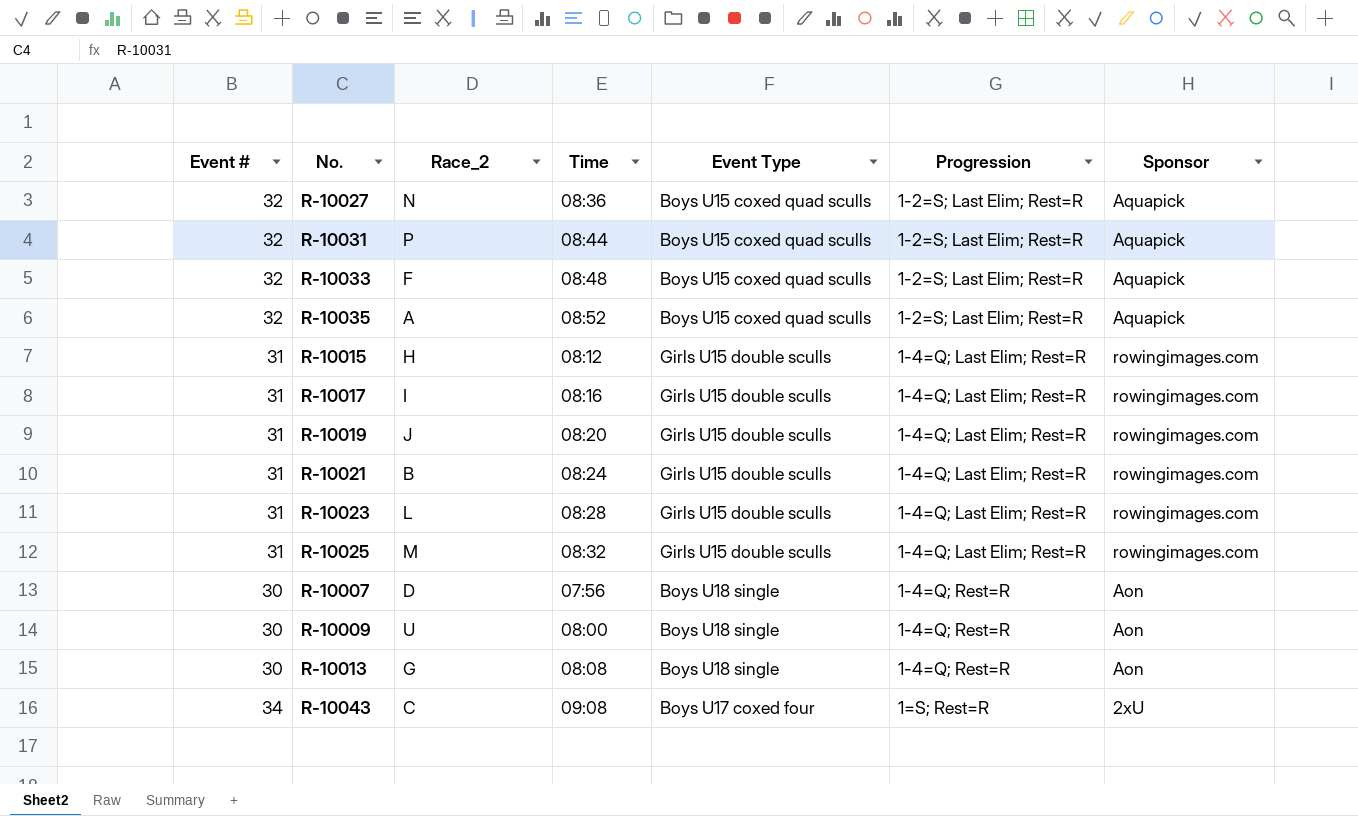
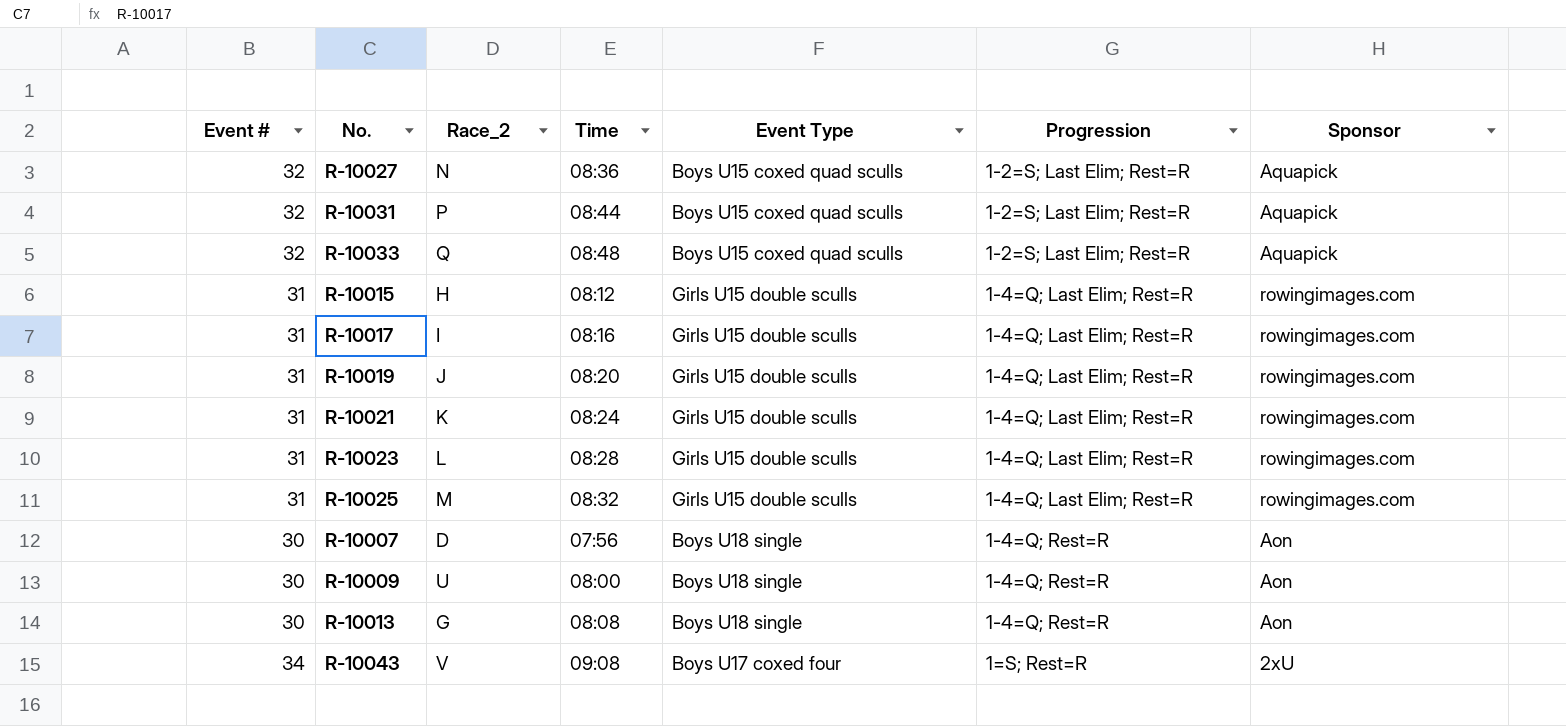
row R-10035: 32 | A | 08:52 | Boys U15 coxed quad sculls | 1-2=S; Last Elim; Rest=R | Aquapick -> none
R-10033 | Race_2: F -> Q
R-10021 | Race_2: B -> K
R-10043 | Race_2: C -> V

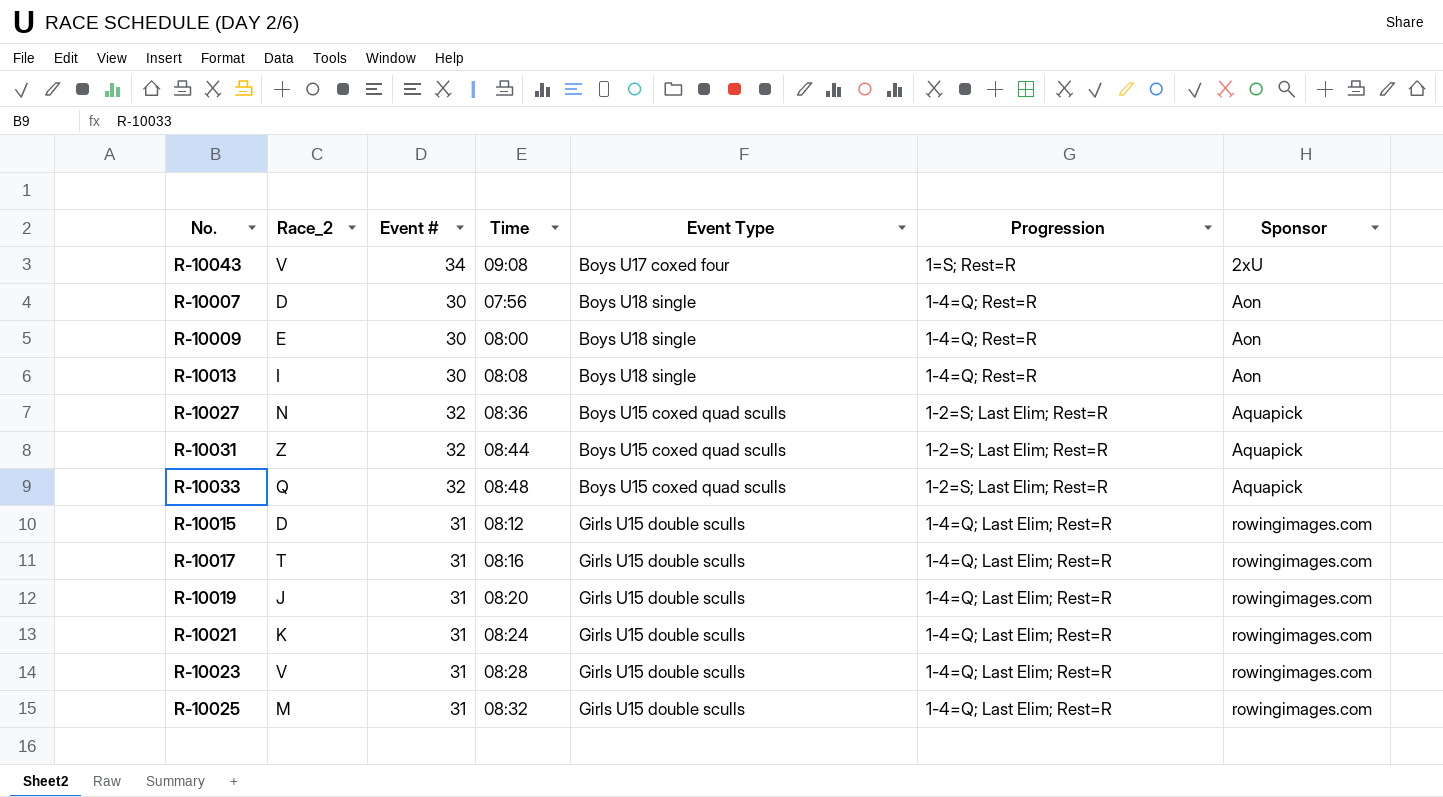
row order: Progression ascending -> Sponsor ascending
column Event # | position: 1 -> 3
R-10009 | Race_2: U -> E
R-10013 | Race_2: G -> I
R-10031 | Race_2: P -> Z
R-10015 | Race_2: H -> D
R-10017 | Race_2: I -> T
R-10023 | Race_2: L -> V

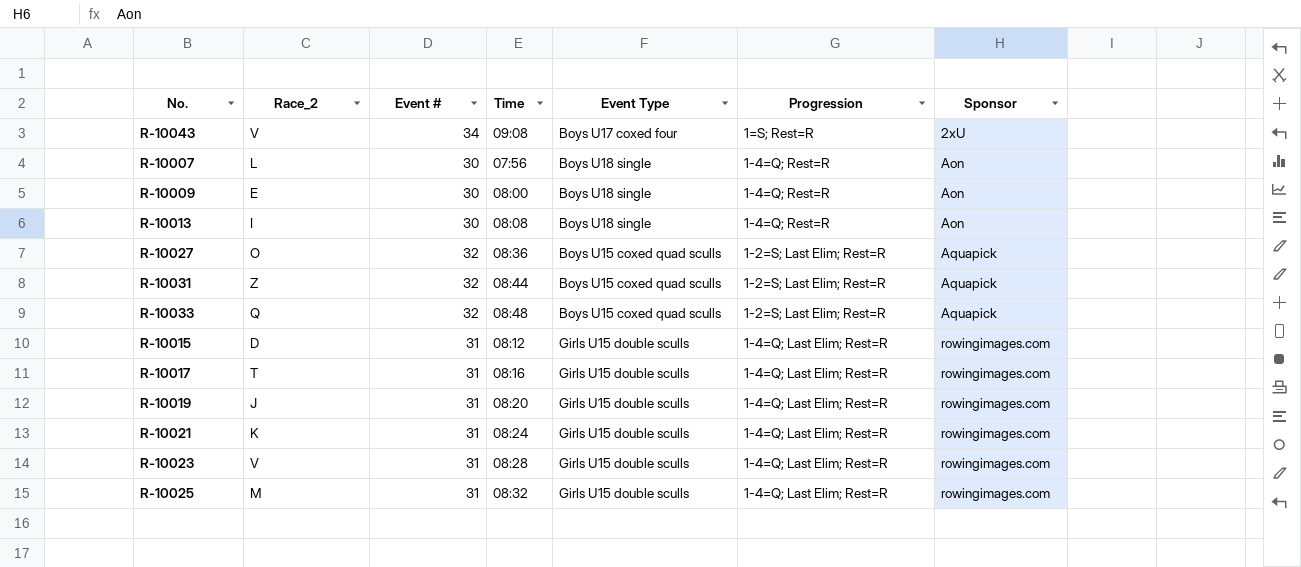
R-10007 | Race_2: D -> L
R-10027 | Race_2: N -> O

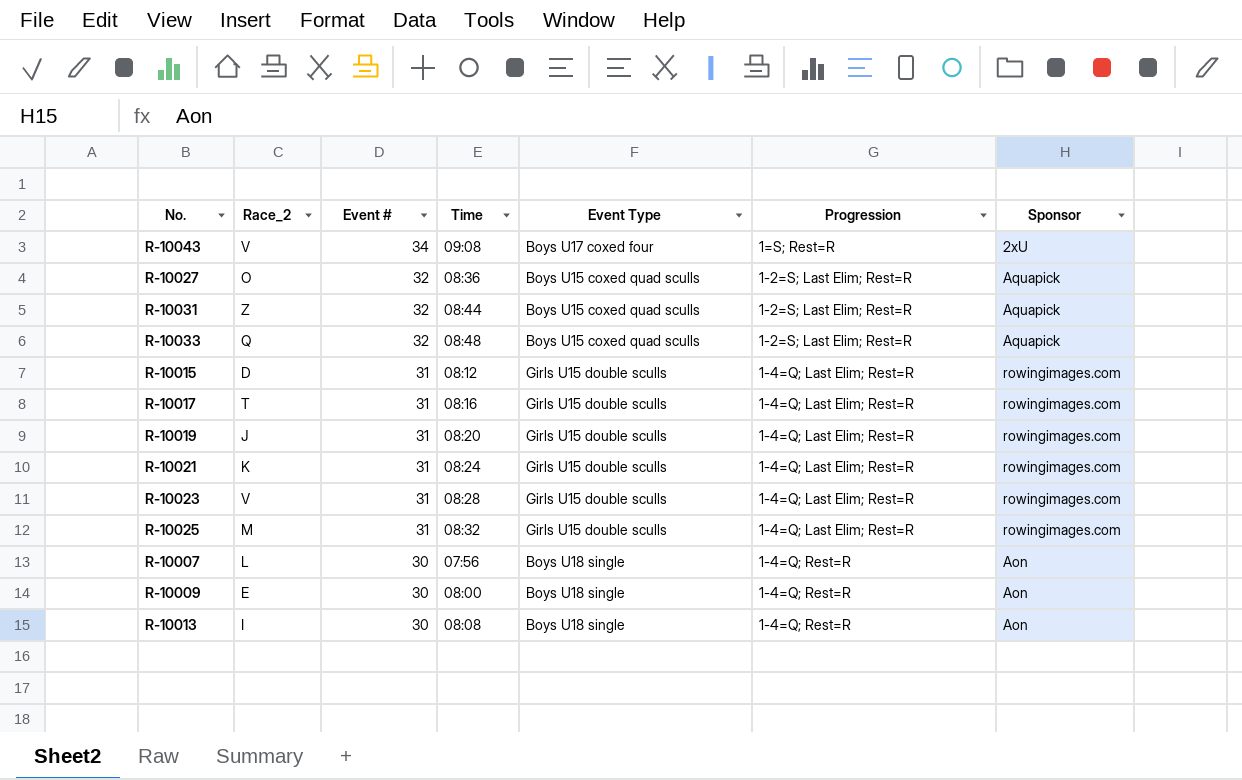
row order: Sponsor ascending -> Event # descending

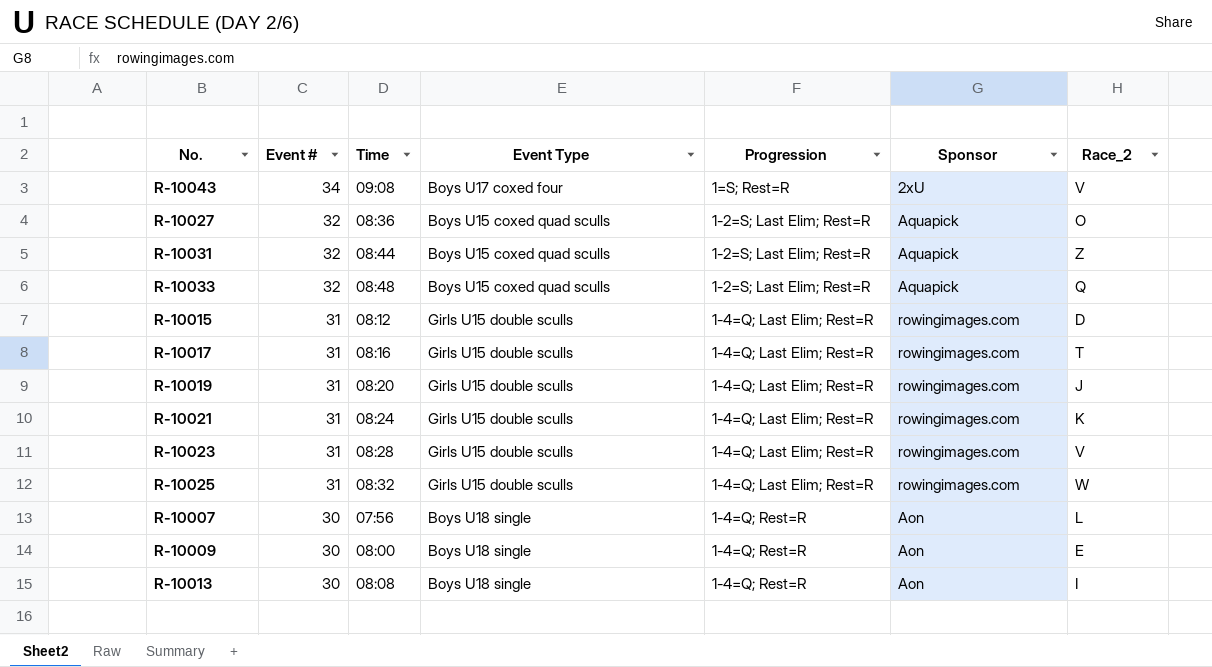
column Race_2 | position: 2 -> 7
R-10025 | Race_2: M -> W

